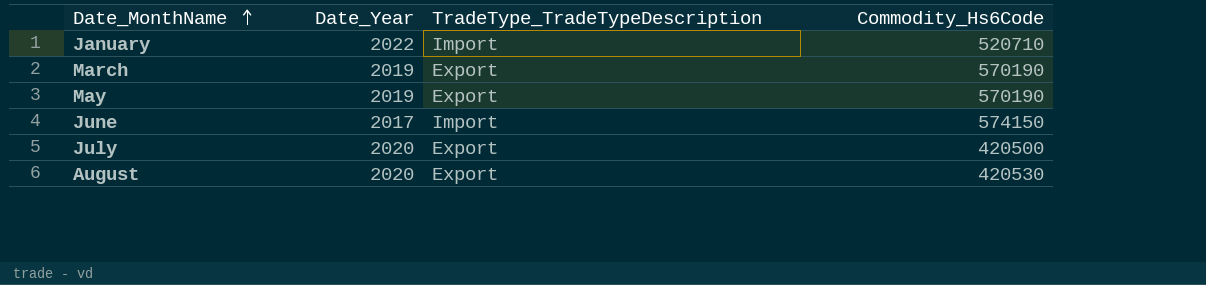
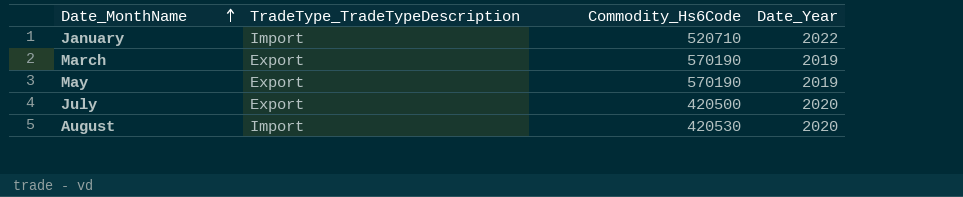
column Date_Year | position: 2 -> 4
row June: 2017 | Import | 574150 -> none
August | TradeType_TradeTypeDescription: Export -> Import

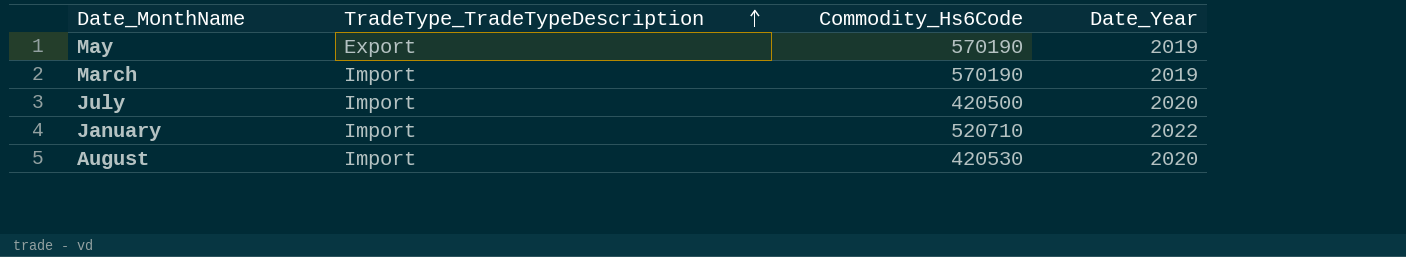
row order: Date_MonthName ascending -> TradeType_TradeTypeDescription ascending
March | TradeType_TradeTypeDescription: Export -> Import
July | TradeType_TradeTypeDescription: Export -> Import

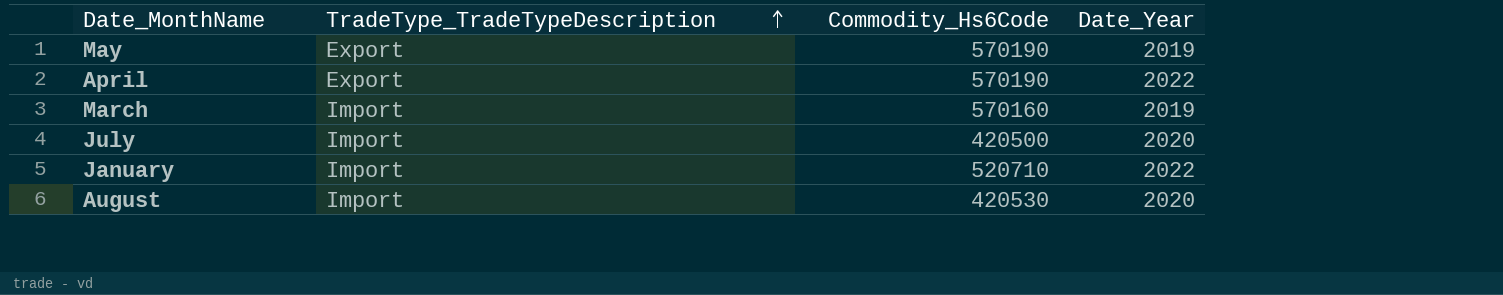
row April: none -> Export | 570190 | 2022
March | Commodity_Hs6Code: 570190 -> 570160

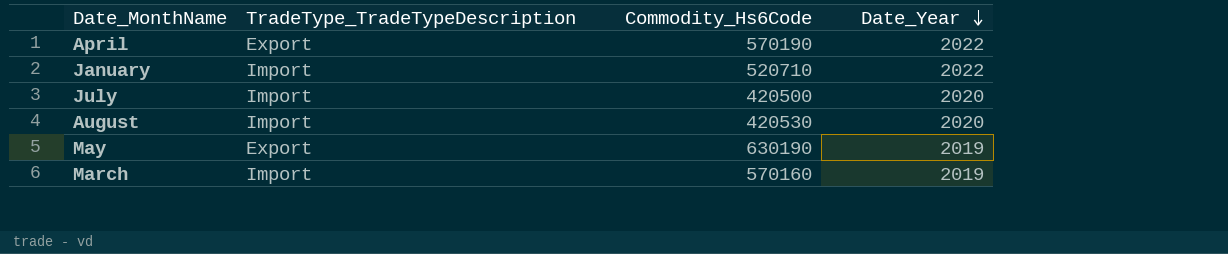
row order: TradeType_TradeTypeDescription ascending -> Date_Year descending
May | Commodity_Hs6Code: 570190 -> 630190

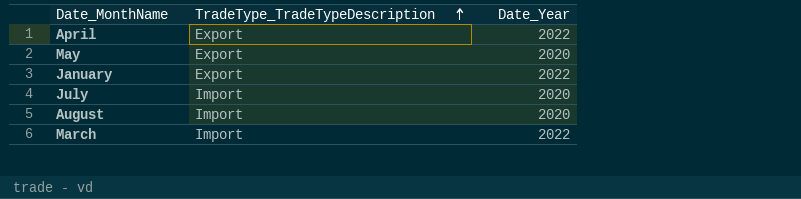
row order: Date_Year descending -> TradeType_TradeTypeDescription ascending
column Commodity_Hs6Code | position: 3 -> none
May | Date_Year: 2019 -> 2020
January | TradeType_TradeTypeDescription: Import -> Export
March | Date_Year: 2019 -> 2022

